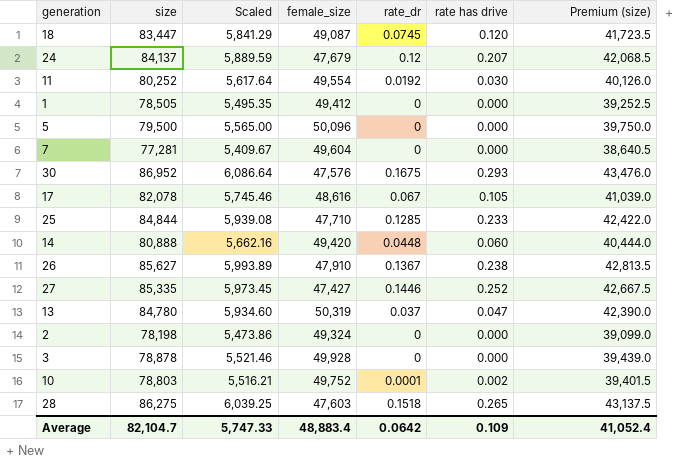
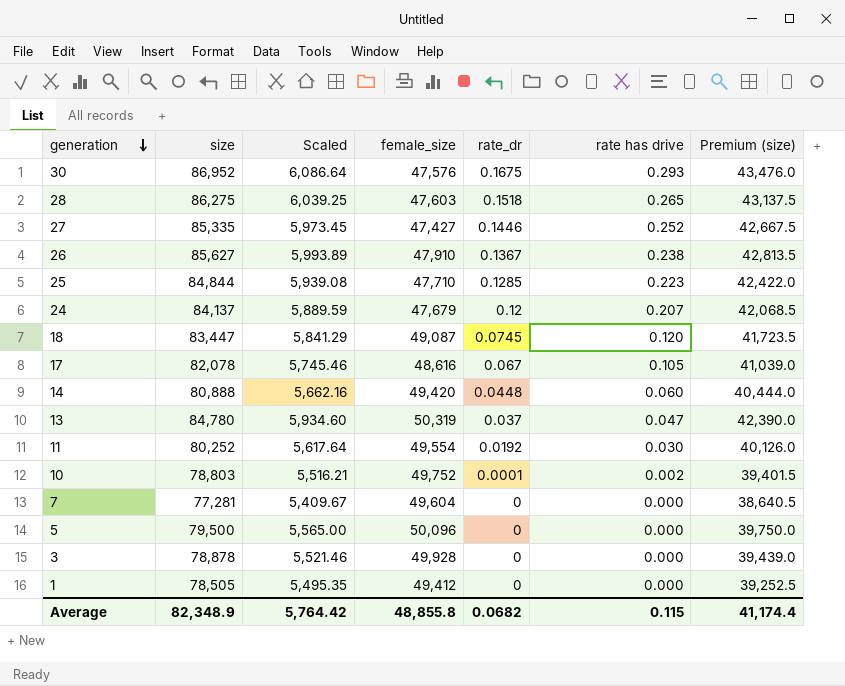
row order: none -> generation descending
row 2: 78,198 | 5,473.86 | 49,324 | 0 | 0.000 | 39,099.0 -> none
25 | rate has drive: 0.233 -> 0.223
Average | size: 82,104.7 -> 82,348.9
Average | Scaled: 5,747.33 -> 5,764.42
Average | female_size: 48,883.4 -> 48,855.8
Average | rate_dr: 0.0642 -> 0.0682
Average | rate has drive: 0.109 -> 0.115
Average | Premium (size): 41,052.4 -> 41,174.4

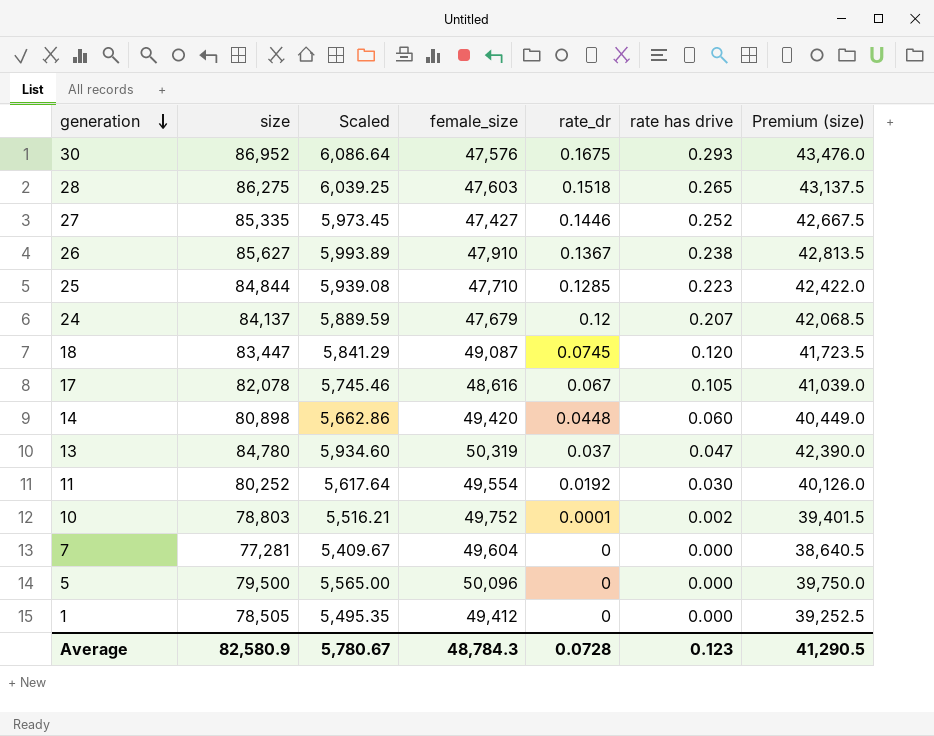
row 3: 78,878 | 5,521.46 | 49,928 | 0 | 0.000 | 39,439.0 -> none
14 | size: 80,888 -> 80,898
14 | Scaled: 5,662.16 -> 5,662.86
14 | Premium (size): 40,444.0 -> 40,449.0
Average | size: 82,348.9 -> 82,580.9
Average | Scaled: 5,764.42 -> 5,780.67
Average | female_size: 48,855.8 -> 48,784.3
Average | rate_dr: 0.0682 -> 0.0728
Average | rate has drive: 0.115 -> 0.123
Average | Premium (size): 41,174.4 -> 41,290.5

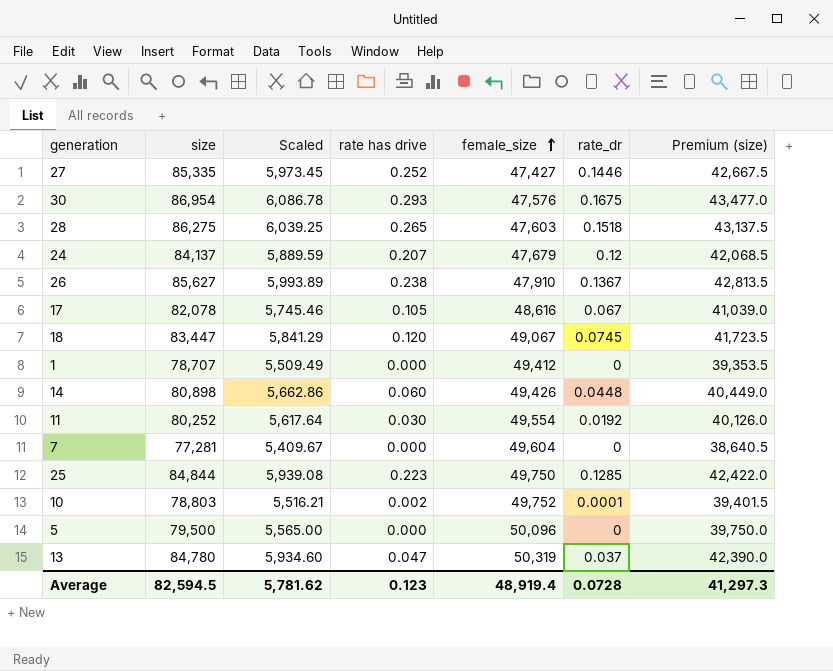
row order: generation descending -> female_size ascending
column rate has drive | position: 6 -> 4
30 | size: 86,952 -> 86,954
30 | Scaled: 6,086.64 -> 6,086.78
30 | Premium (size): 43,476.0 -> 43,477.0
18 | female_size: 49,087 -> 49,067
1 | size: 78,505 -> 78,707
1 | Scaled: 5,495.35 -> 5,509.49
1 | Premium (size): 39,252.5 -> 39,353.5
14 | female_size: 49,420 -> 49,426
25 | female_size: 47,710 -> 49,750
Average | size: 82,580.9 -> 82,594.5
Average | Scaled: 5,780.67 -> 5,781.62
Average | female_size: 48,784.3 -> 48,919.4
Average | Premium (size): 41,290.5 -> 41,297.3

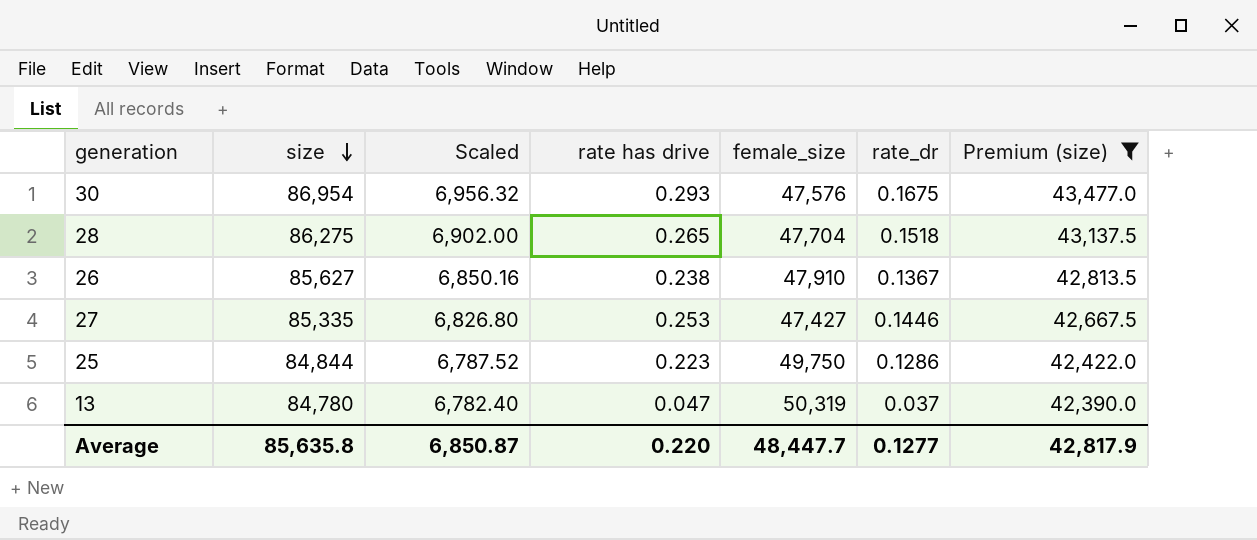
filter: none -> Premium (size) >= 42,390.0
row order: female_size ascending -> size descending
column Scaled | formula: [size] * 0.07 -> [size] * 0.08
28 | female_size: 47,603 -> 47,704
27 | rate has drive: 0.252 -> 0.253
25 | rate_dr: 0.1285 -> 0.1286
Average | size: 82,594.5 -> 85,635.8
Average | Scaled: 5,781.62 -> 6,850.87
Average | rate has drive: 0.123 -> 0.220
Average | female_size: 48,919.4 -> 48,447.7
Average | rate_dr: 0.0728 -> 0.1277
Average | Premium (size): 41,297.3 -> 42,817.9

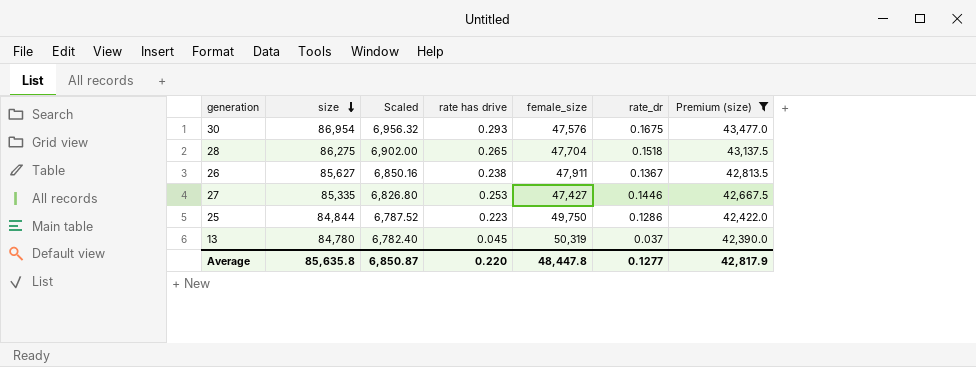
26 | female_size: 47,910 -> 47,911
13 | rate has drive: 0.047 -> 0.045
Average | female_size: 48,447.7 -> 48,447.8

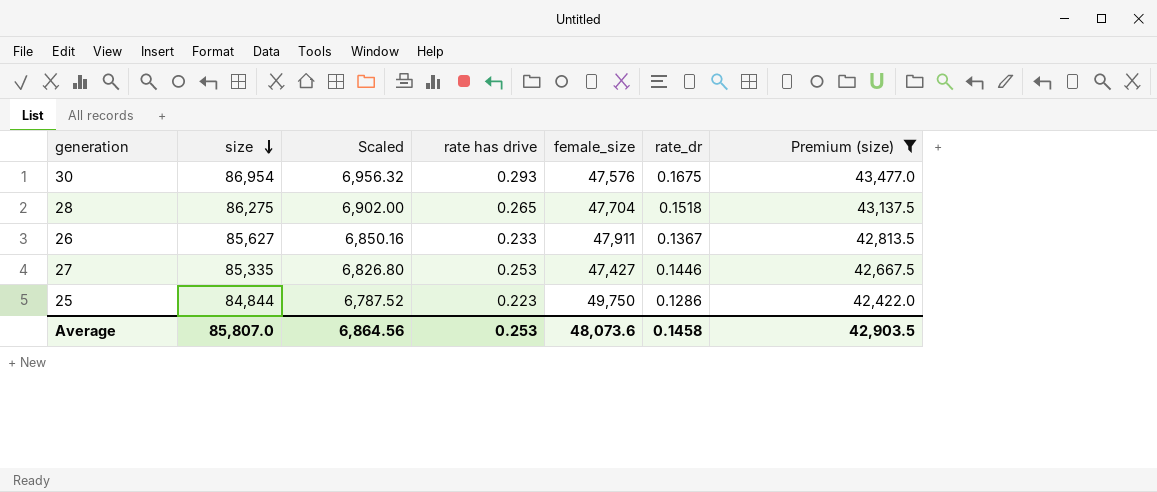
row 13: 84,780 | 6,782.40 | 0.045 | 50,319 | 0.037 | 42,390.0 -> none
26 | rate has drive: 0.238 -> 0.233
Average | size: 85,635.8 -> 85,807.0
Average | Scaled: 6,850.87 -> 6,864.56
Average | rate has drive: 0.220 -> 0.253
Average | female_size: 48,447.8 -> 48,073.6
Average | rate_dr: 0.1277 -> 0.1458
Average | Premium (size): 42,817.9 -> 42,903.5

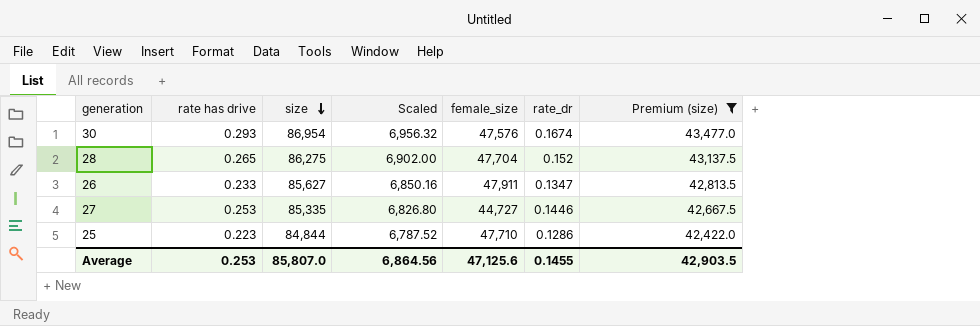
column rate has drive | position: 4 -> 2
30 | rate_dr: 0.1675 -> 0.1674
28 | rate_dr: 0.1518 -> 0.152
26 | rate_dr: 0.1367 -> 0.1347
27 | female_size: 47,427 -> 44,727
25 | female_size: 49,750 -> 47,710
Average | female_size: 48,073.6 -> 47,125.6
Average | rate_dr: 0.1458 -> 0.1455

